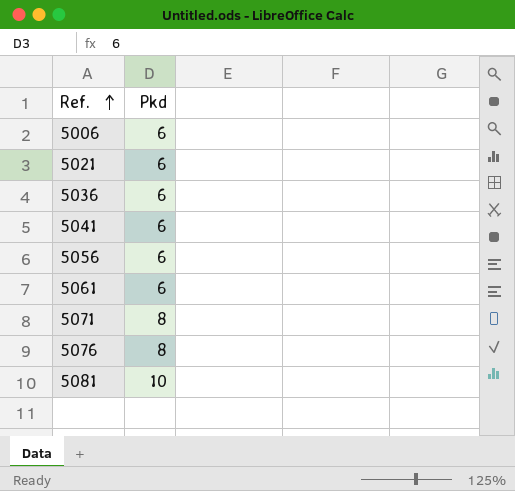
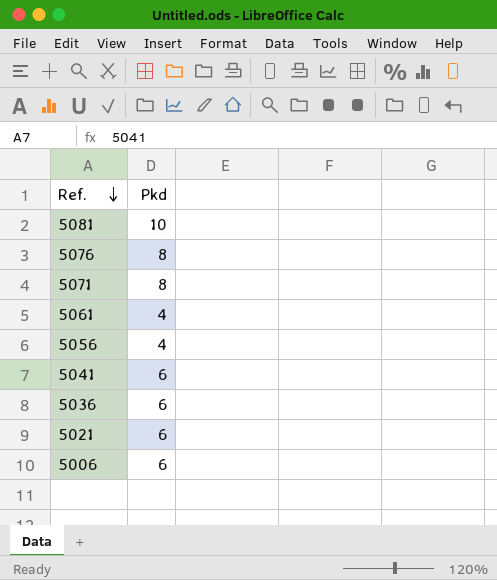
row order: Ref. ascending -> Ref. descending
5061 | Pkd: 6 -> 4
5056 | Pkd: 6 -> 4

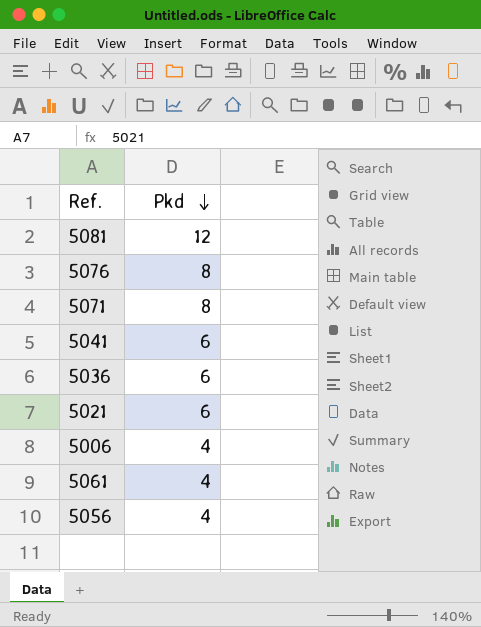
row order: Ref. descending -> Pkd descending
5081 | Pkd: 10 -> 12
5006 | Pkd: 6 -> 4

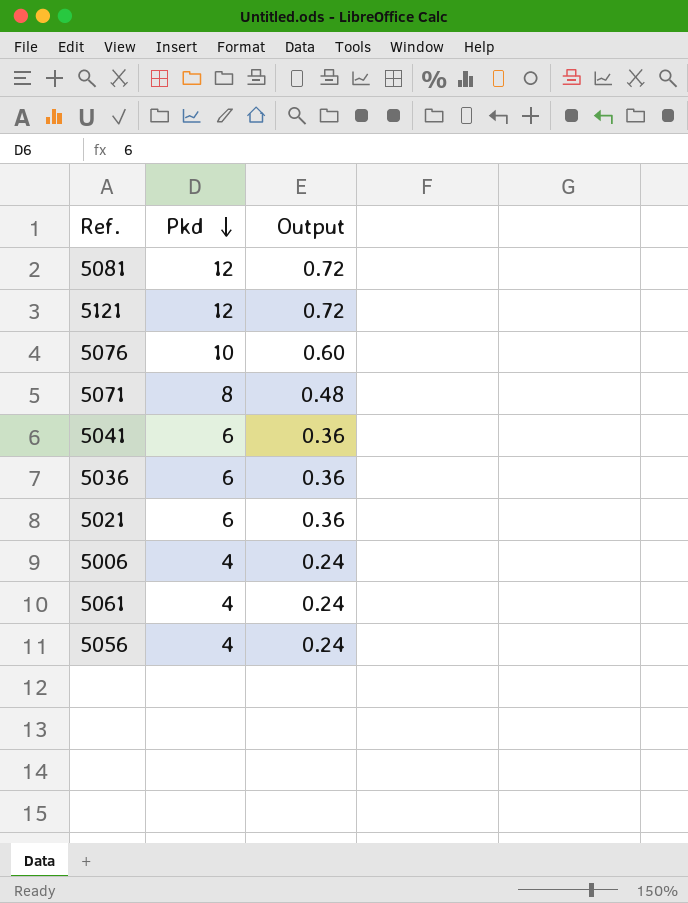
column Output | formula: none -> [Pkd] * 0.06
row 5121: none -> 12 | 0.72
5076 | Pkd: 8 -> 10

